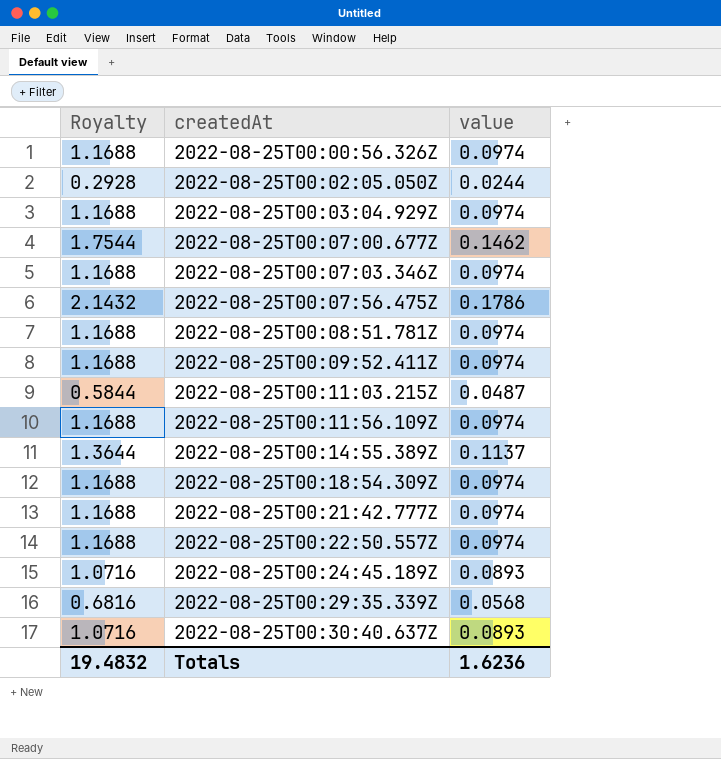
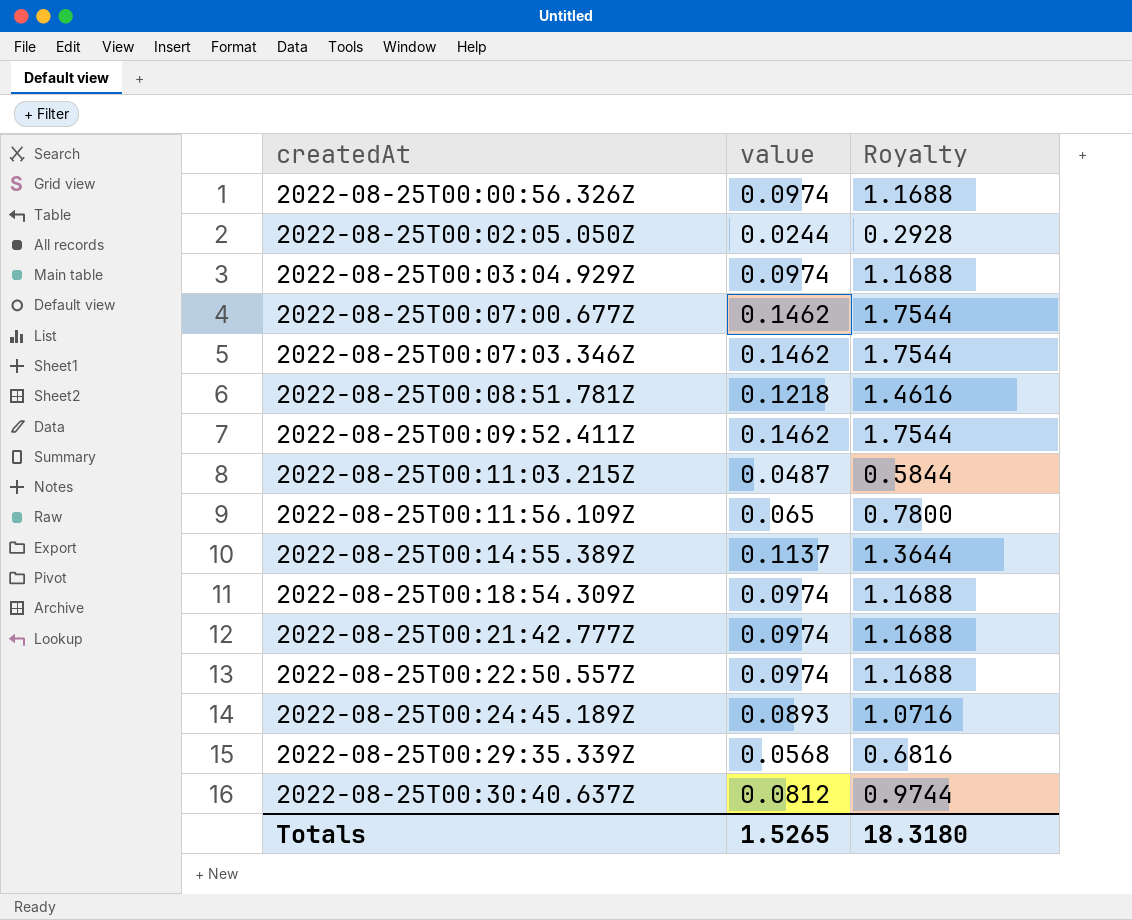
column Royalty | position: 1 -> 3
row 2022-08-25T00:07:56.475Z: 2.1432 | 0.1786 -> none
2022-08-25T00:07:03.346Z | value: 0.0974 -> 0.1462
2022-08-25T00:07:03.346Z | Royalty: 1.1688 -> 1.7544
2022-08-25T00:08:51.781Z | value: 0.0974 -> 0.1218
2022-08-25T00:08:51.781Z | Royalty: 1.1688 -> 1.4616
2022-08-25T00:09:52.411Z | value: 0.0974 -> 0.1462
2022-08-25T00:09:52.411Z | Royalty: 1.1688 -> 1.7544
2022-08-25T00:11:56.109Z | value: 0.0974 -> 0.065
2022-08-25T00:11:56.109Z | Royalty: 1.1688 -> 0.7800
2022-08-25T00:30:40.637Z | value: 0.0893 -> 0.0812
2022-08-25T00:30:40.637Z | Royalty: 1.0716 -> 0.9744
Totals | value: 1.6236 -> 1.5265
Totals | Royalty: 19.4832 -> 18.3180

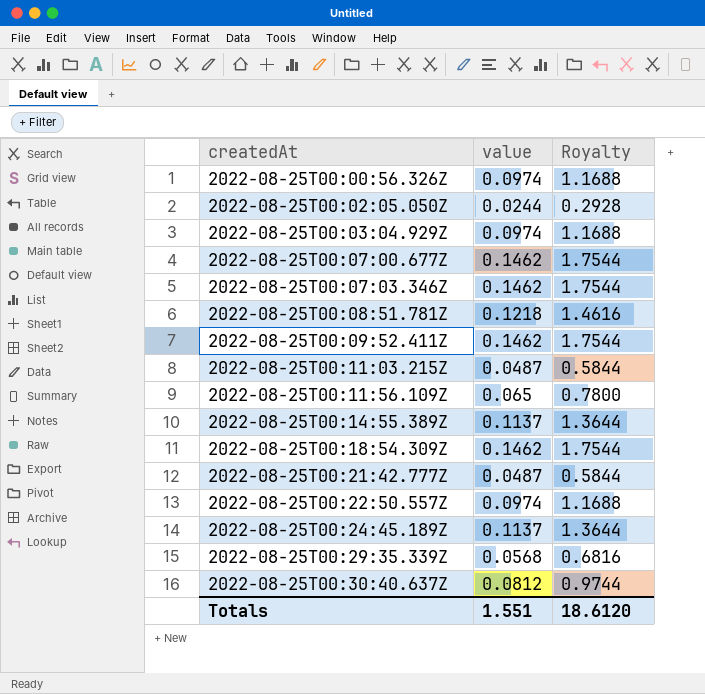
2022-08-25T00:18:54.309Z | value: 0.0974 -> 0.1462
2022-08-25T00:18:54.309Z | Royalty: 1.1688 -> 1.7544
2022-08-25T00:21:42.777Z | value: 0.0974 -> 0.0487
2022-08-25T00:21:42.777Z | Royalty: 1.1688 -> 0.5844
2022-08-25T00:24:45.189Z | value: 0.0893 -> 0.1137
2022-08-25T00:24:45.189Z | Royalty: 1.0716 -> 1.3644
Totals | value: 1.5265 -> 1.551
Totals | Royalty: 18.3180 -> 18.6120

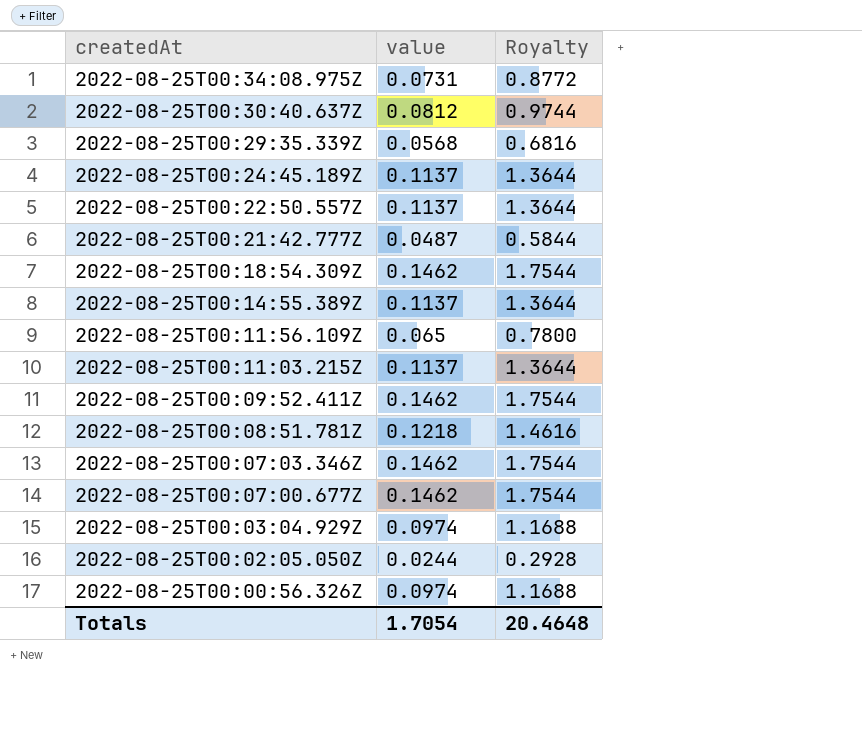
row order: createdAt ascending -> createdAt descending
row 2022-08-25T00:34:08.975Z: none -> 0.0731 | 0.8772
2022-08-25T00:22:50.557Z | value: 0.0974 -> 0.1137
2022-08-25T00:22:50.557Z | Royalty: 1.1688 -> 1.3644
2022-08-25T00:11:03.215Z | value: 0.0487 -> 0.1137
2022-08-25T00:11:03.215Z | Royalty: 0.5844 -> 1.3644
Totals | value: 1.551 -> 1.7054
Totals | Royalty: 18.6120 -> 20.4648

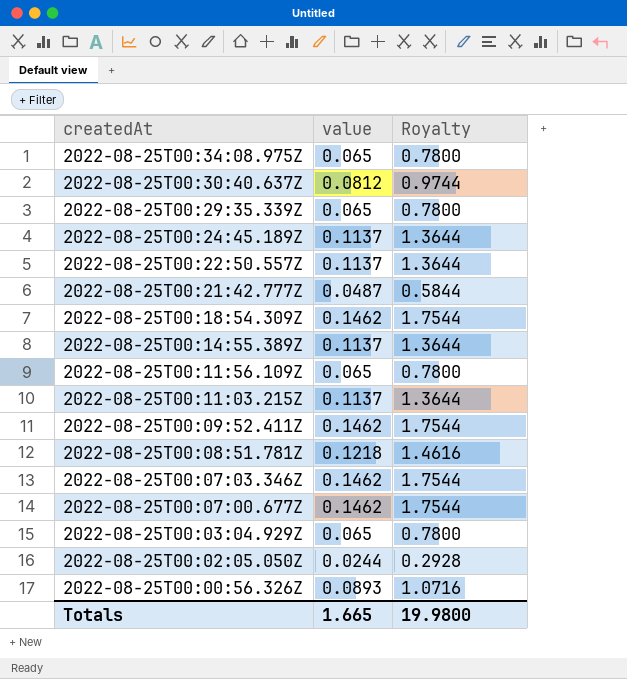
2022-08-25T00:34:08.975Z | value: 0.0731 -> 0.065
2022-08-25T00:34:08.975Z | Royalty: 0.8772 -> 0.7800
2022-08-25T00:29:35.339Z | value: 0.0568 -> 0.065
2022-08-25T00:29:35.339Z | Royalty: 0.6816 -> 0.7800
2022-08-25T00:03:04.929Z | value: 0.0974 -> 0.065
2022-08-25T00:03:04.929Z | Royalty: 1.1688 -> 0.7800
2022-08-25T00:00:56.326Z | value: 0.0974 -> 0.0893
2022-08-25T00:00:56.326Z | Royalty: 1.1688 -> 1.0716
Totals | value: 1.7054 -> 1.665
Totals | Royalty: 20.4648 -> 19.9800

